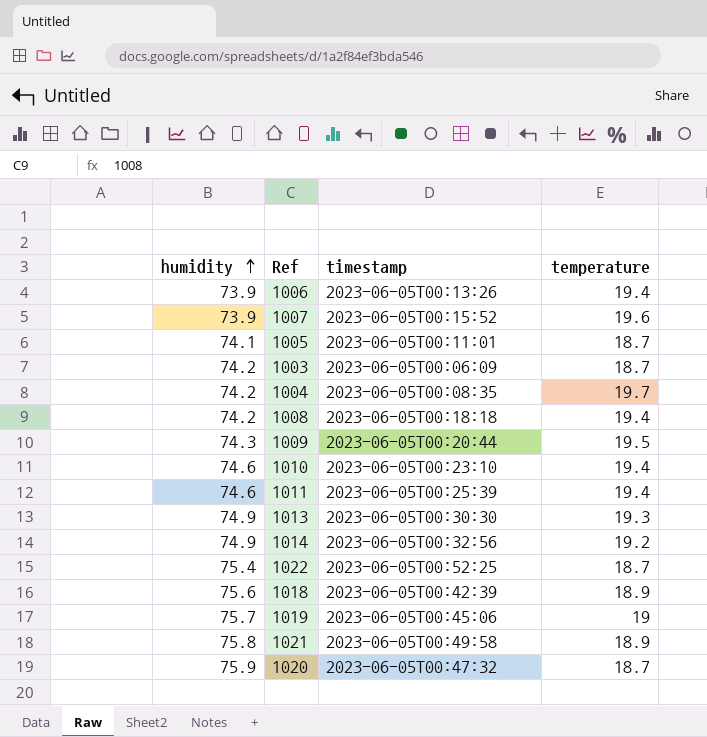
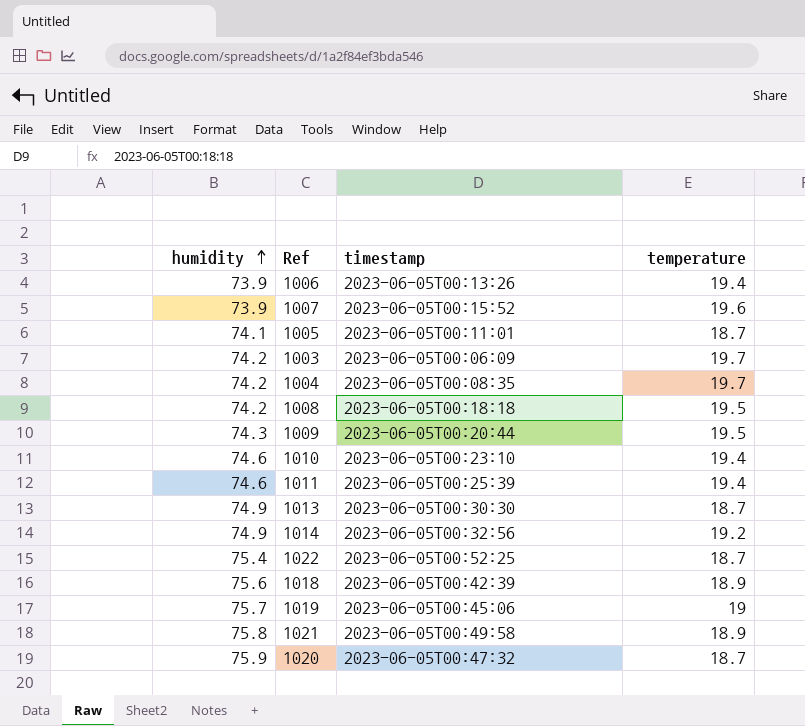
1003 | temperature: 18.7 -> 19.7
1008 | temperature: 19.4 -> 19.5
1013 | temperature: 19.3 -> 18.7

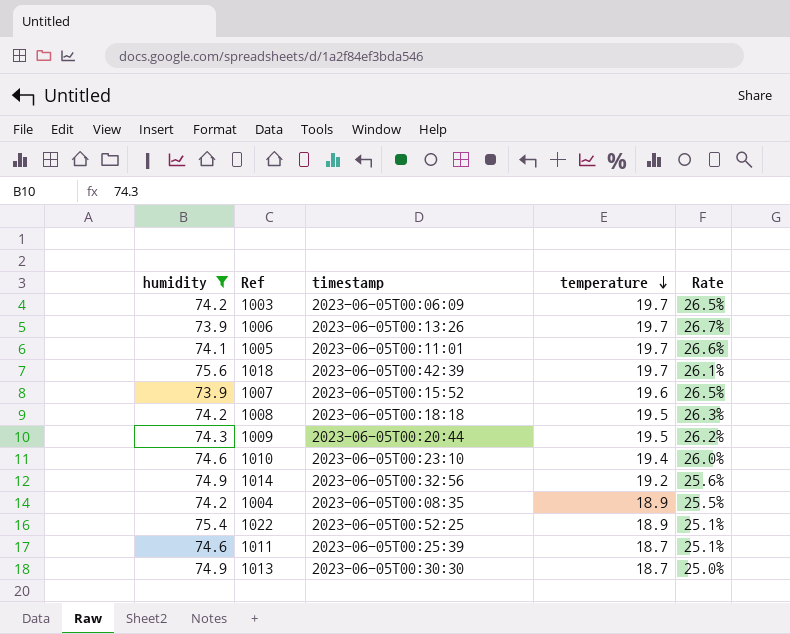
filter: none -> humidity <= 75.6
row order: humidity ascending -> temperature descending
column Rate | formula: none -> [temperature] / [humidity]
1006 | temperature: 19.4 -> 19.7
1005 | temperature: 18.7 -> 19.7
1018 | temperature: 18.9 -> 19.7
1004 | temperature: 19.7 -> 18.9
1022 | temperature: 18.7 -> 18.9
1011 | temperature: 19.4 -> 18.7

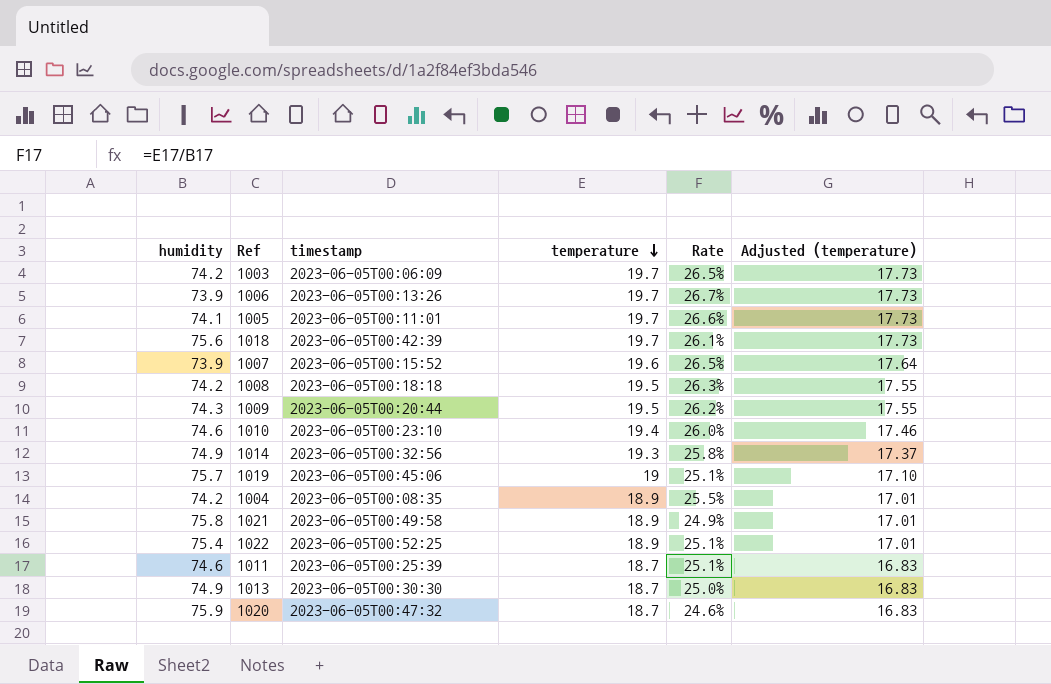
filter: humidity <= 75.6 -> none
column Adjusted (temperature) | formula: none -> [temperature] * 0.9
1014 | temperature: 19.2 -> 19.3
1014 | Rate: 25.6% -> 25.8%

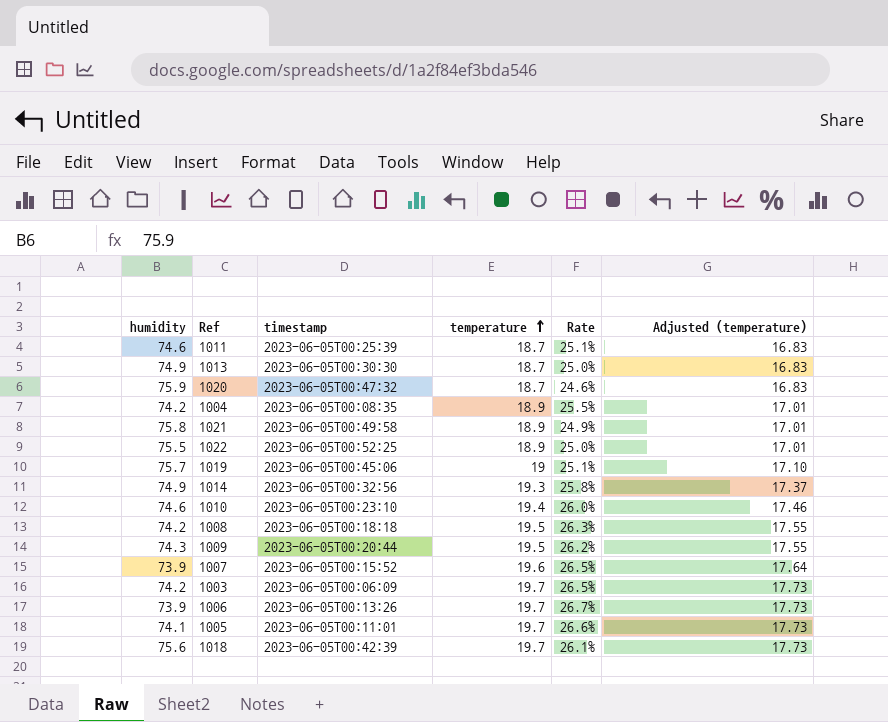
row order: temperature descending -> temperature ascending
1022 | humidity: 75.4 -> 75.5
1022 | Rate: 25.1% -> 25.0%

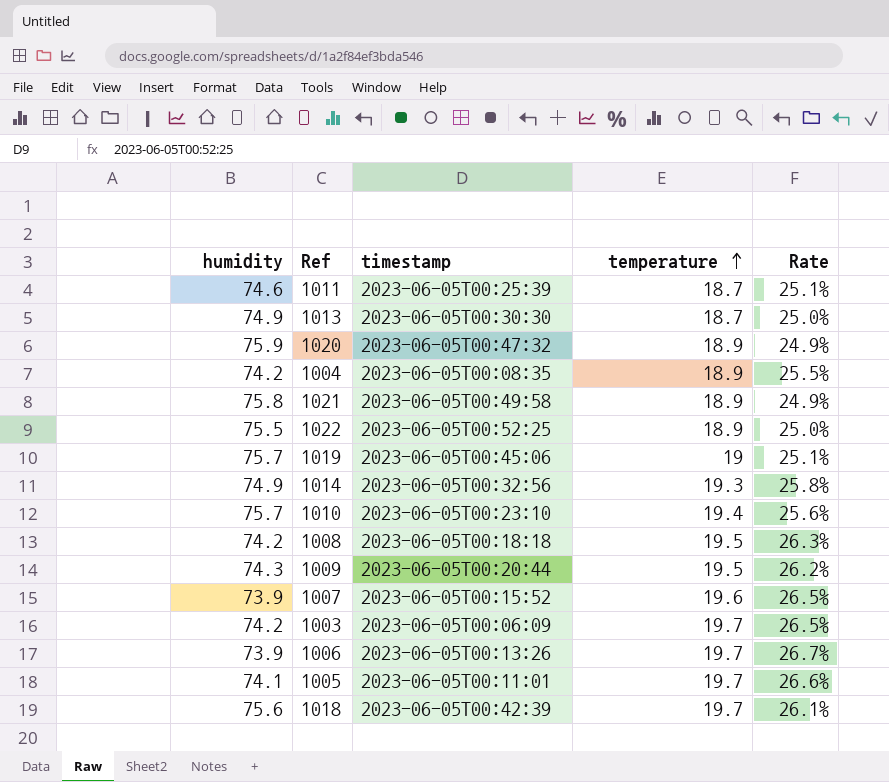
column Adjusted (temperature) | formula: [temperature] * 0.9 -> none
1020 | temperature: 18.7 -> 18.9
1020 | Rate: 24.6% -> 24.9%
1010 | humidity: 74.6 -> 75.7
1010 | Rate: 26.0% -> 25.6%

